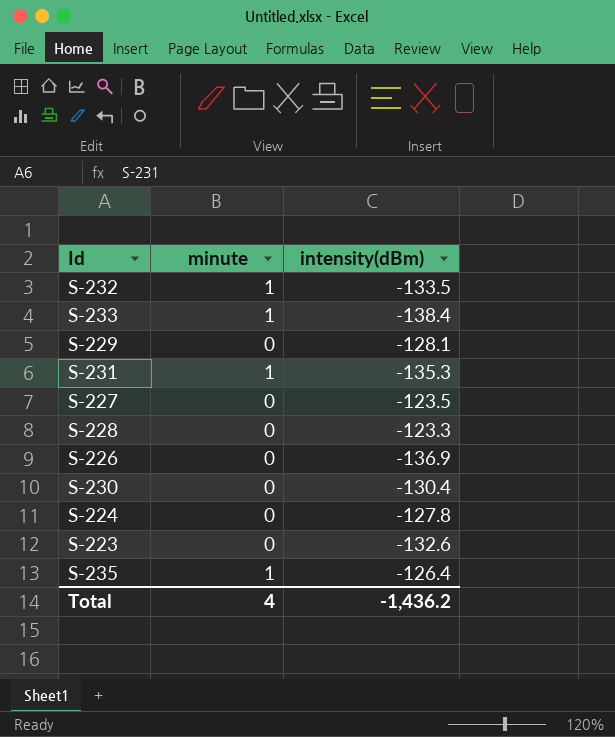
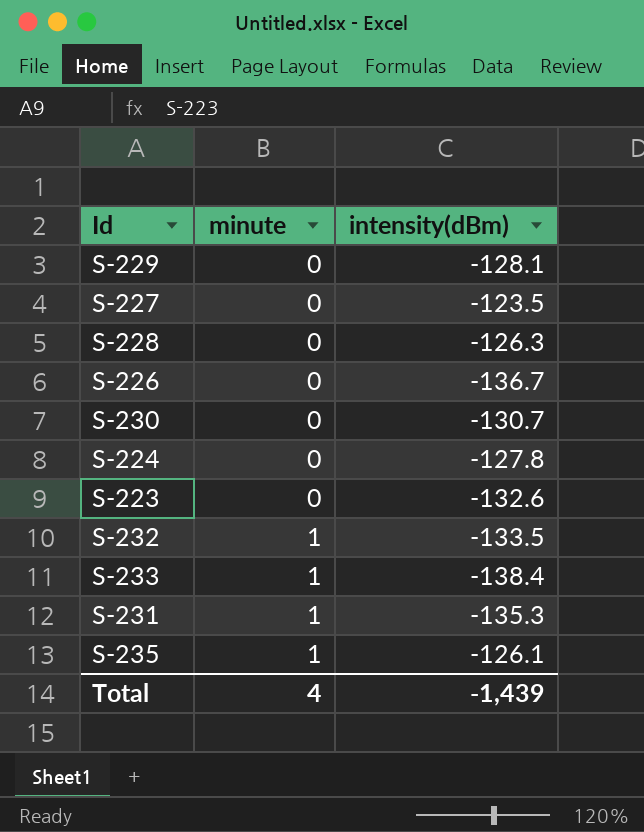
row order: none -> minute ascending
S-228 | intensity(dBm): -123.3 -> -126.3
S-226 | intensity(dBm): -136.9 -> -136.7
S-230 | intensity(dBm): -130.4 -> -130.7
S-235 | intensity(dBm): -126.4 -> -126.1
Total | intensity(dBm): -1,436.2 -> -1,439

